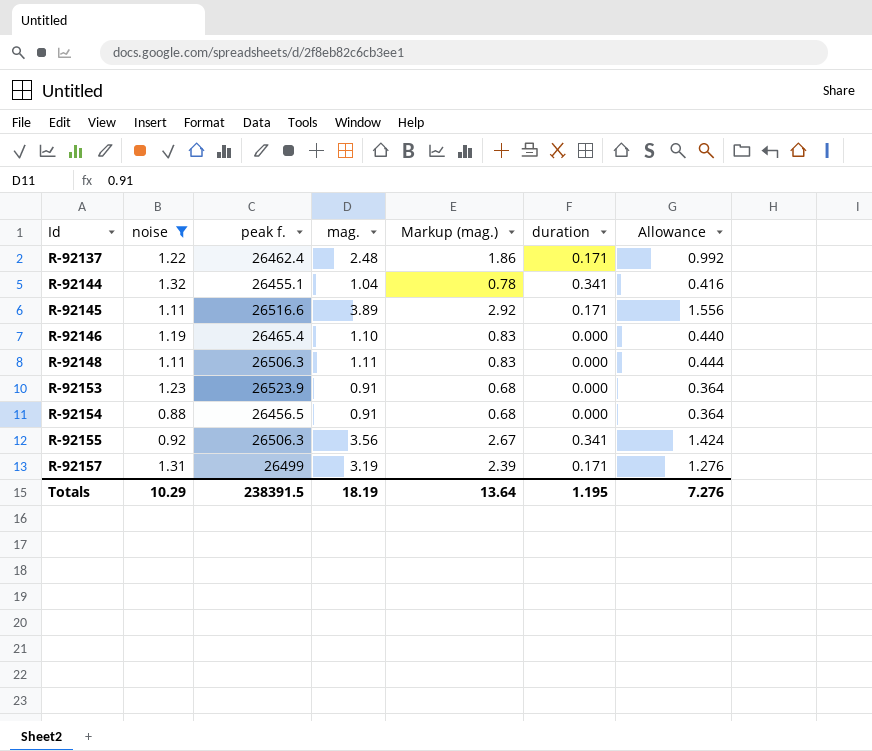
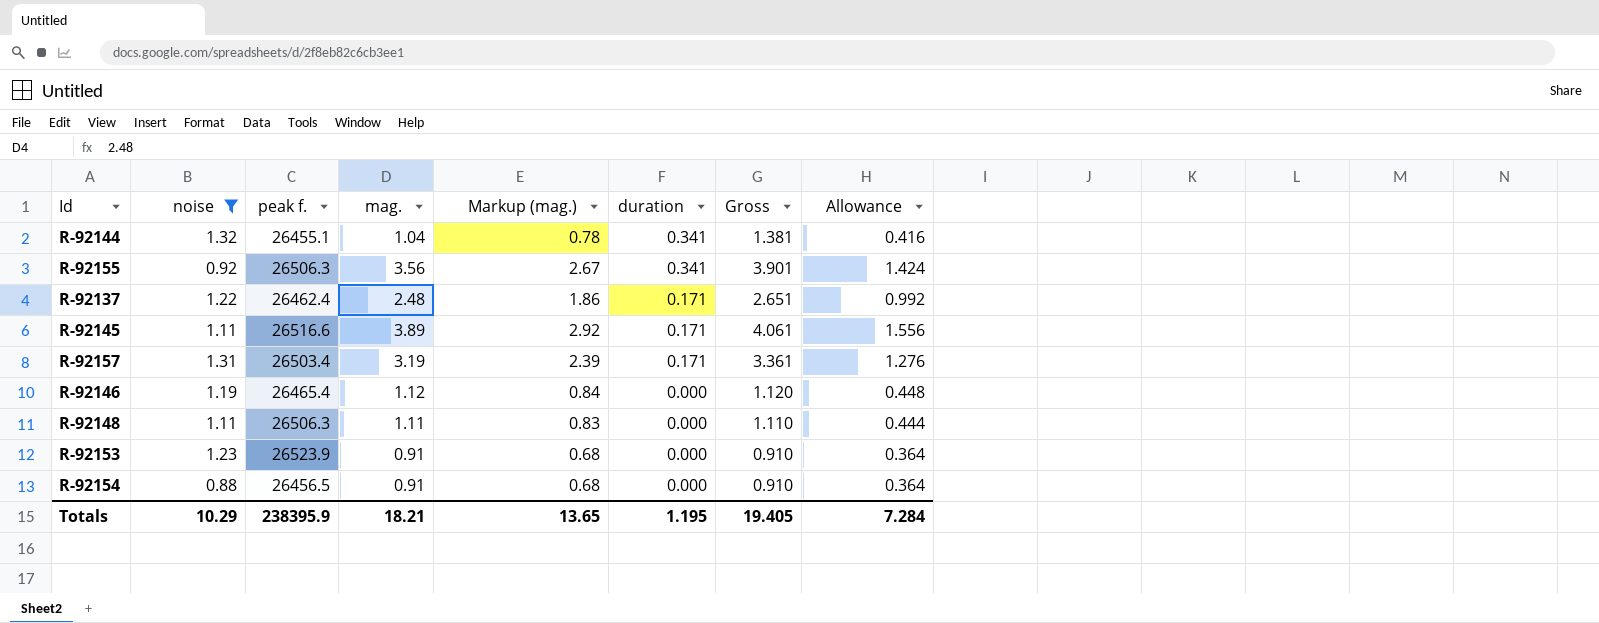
row order: Id ascending -> duration descending
column Gross | formula: none -> [mag.] + [duration]
R-92157 | peak f.: 26499 -> 26503.4
R-92146 | mag.: 1.10 -> 1.12
R-92146 | Markup (mag.): 0.83 -> 0.84
R-92146 | Allowance: 0.440 -> 0.448
Totals | peak f.: 238391.5 -> 238395.9
Totals | mag.: 18.19 -> 18.21
Totals | Markup (mag.): 13.64 -> 13.65
Totals | Allowance: 7.276 -> 7.284

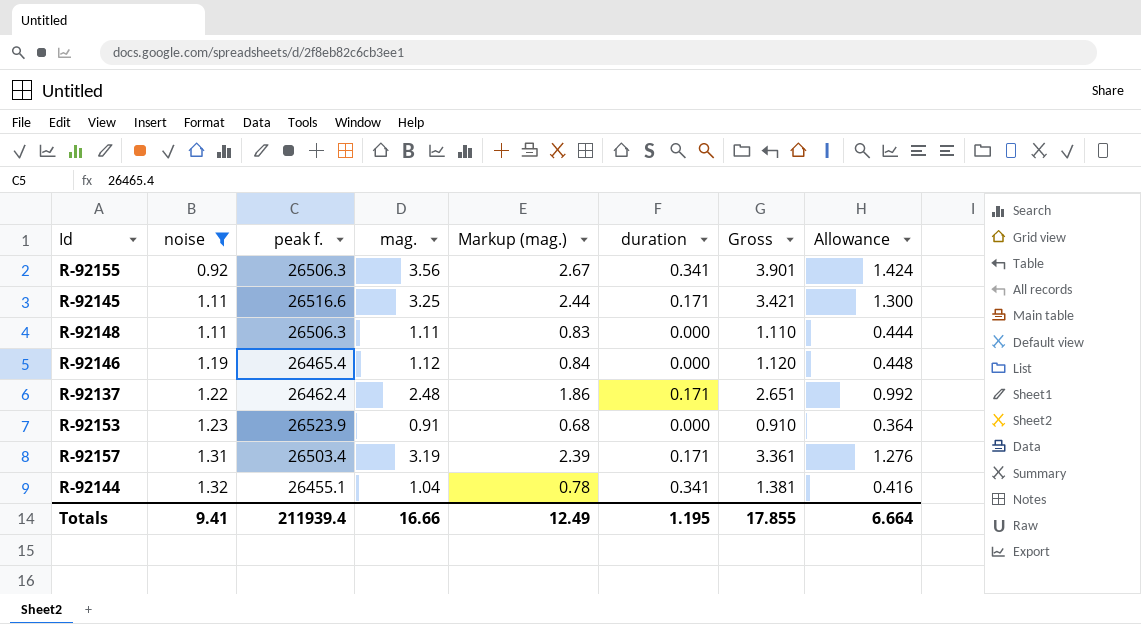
row order: duration descending -> noise ascending
row R-92154: 0.88 | 26456.5 | 0.91 | 0.68 | 0.000 | 0.910 | 0.364 -> none
R-92145 | mag.: 3.89 -> 3.25
R-92145 | Markup (mag.): 2.92 -> 2.44
R-92145 | Gross: 4.061 -> 3.421
R-92145 | Allowance: 1.556 -> 1.300
Totals | noise: 10.29 -> 9.41
Totals | peak f.: 238395.9 -> 211939.4
Totals | mag.: 18.21 -> 16.66
Totals | Markup (mag.): 13.65 -> 12.49
Totals | Gross: 19.405 -> 17.855
Totals | Allowance: 7.284 -> 6.664

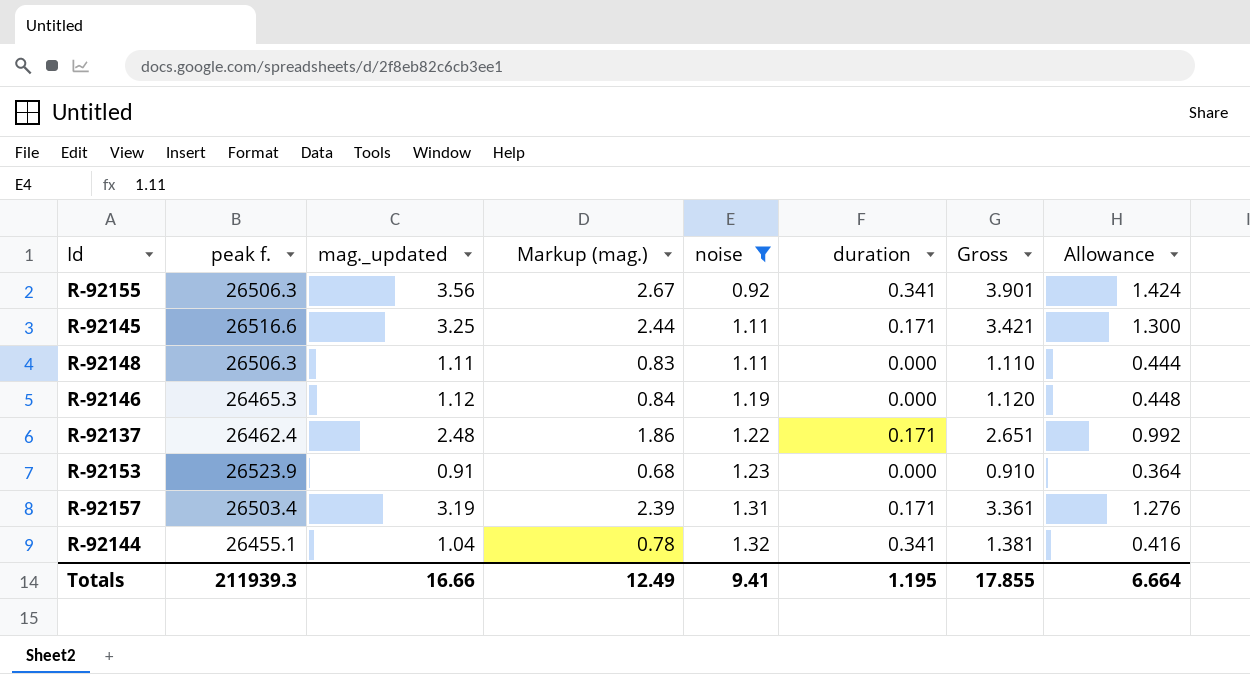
column name: mag. -> mag._updated
column noise | position: 2 -> 5
R-92146 | peak f.: 26465.4 -> 26465.3
Totals | peak f.: 211939.4 -> 211939.3

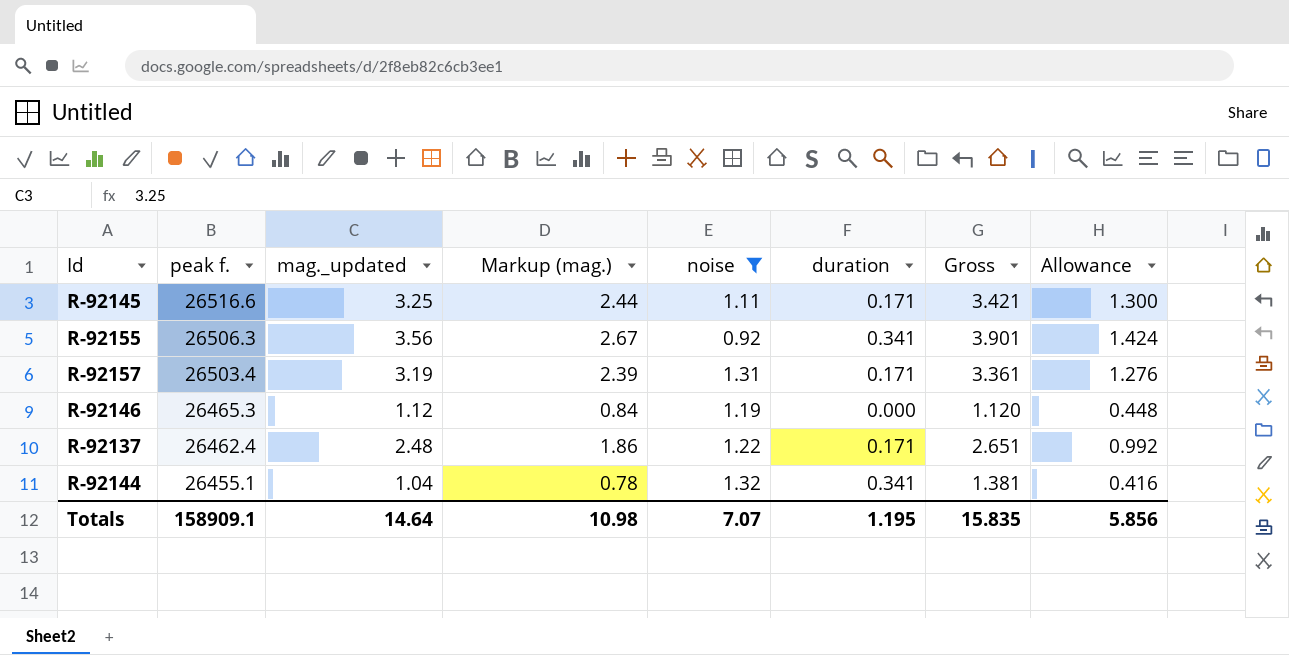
row order: noise ascending -> peak f. descending
row R-92148: 26506.3 | 1.11 | 0.83 | 1.11 | 0.000 | 1.110 | 0.444 -> none
row R-92153: 26523.9 | 0.91 | 0.68 | 1.23 | 0.000 | 0.910 | 0.364 -> none
Totals | peak f.: 211939.3 -> 158909.1
Totals | mag._updated: 16.66 -> 14.64
Totals | Markup (mag.): 12.49 -> 10.98
Totals | noise: 9.41 -> 7.07
Totals | Gross: 17.855 -> 15.835
Totals | Allowance: 6.664 -> 5.856

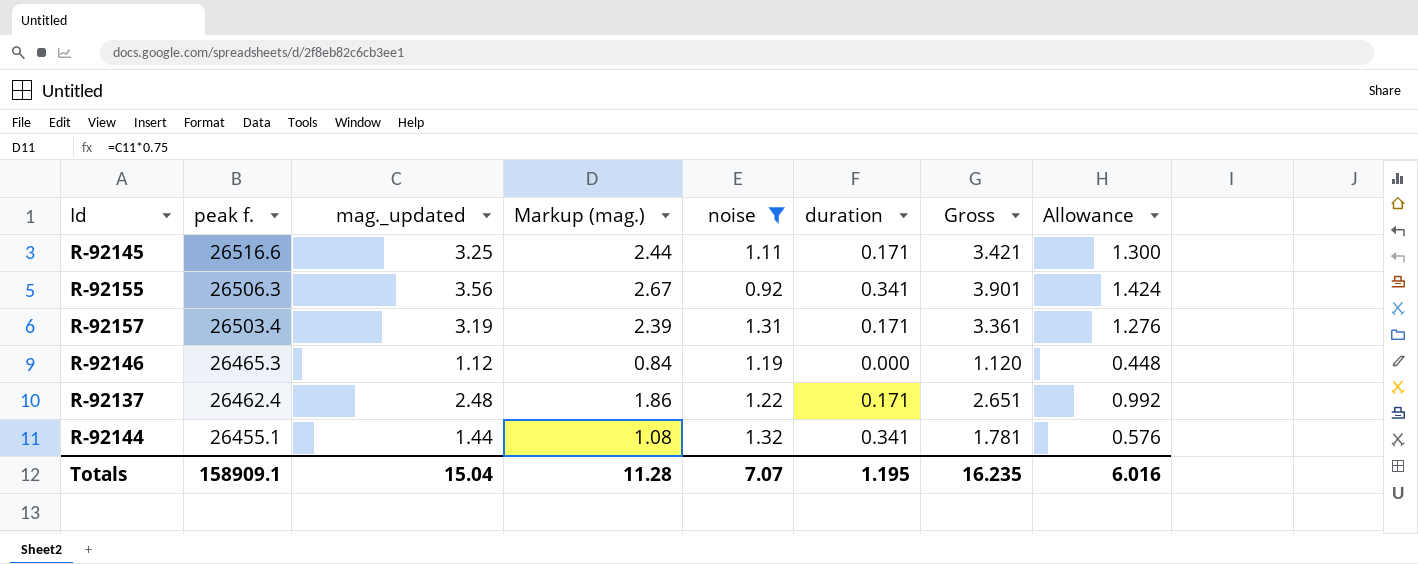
R-92144 | mag._updated: 1.04 -> 1.44
R-92144 | Markup (mag.): 0.78 -> 1.08
R-92144 | Gross: 1.381 -> 1.781
R-92144 | Allowance: 0.416 -> 0.576
Totals | mag._updated: 14.64 -> 15.04
Totals | Markup (mag.): 10.98 -> 11.28
Totals | Gross: 15.835 -> 16.235
Totals | Allowance: 5.856 -> 6.016

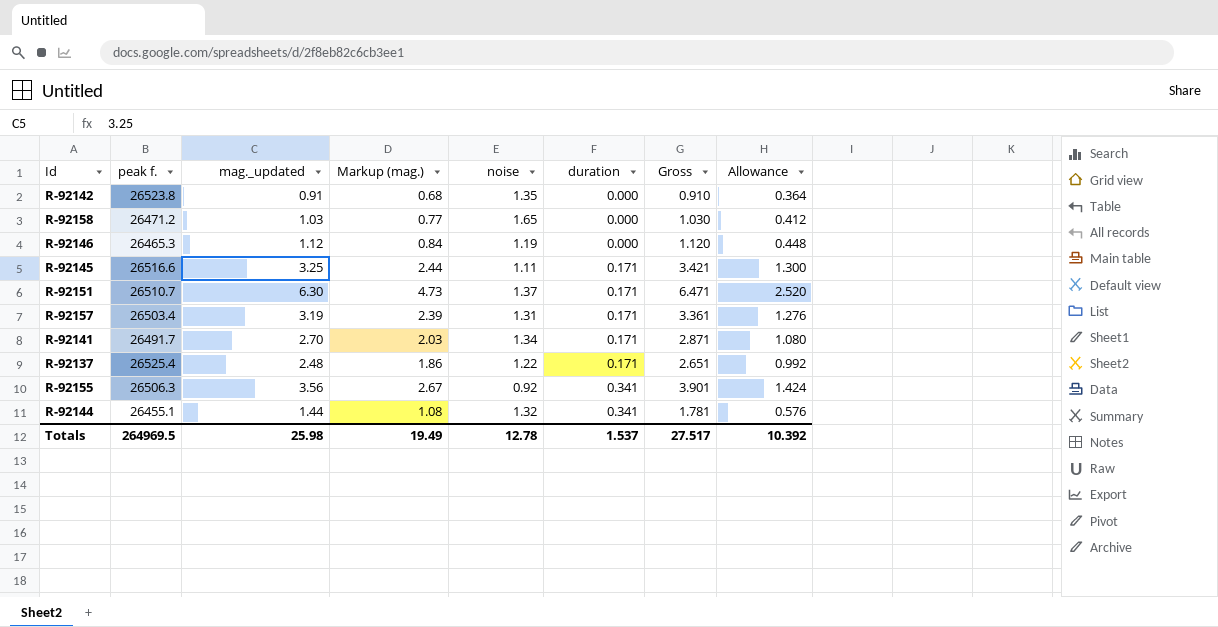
filter: noise <= 1.32 -> none
row order: peak f. descending -> duration ascending
R-92137 | peak f.: 26462.4 -> 26525.4
Totals | peak f.: 158909.1 -> 264969.5
Totals | mag._updated: 15.04 -> 25.98
Totals | Markup (mag.): 11.28 -> 19.49
Totals | noise: 7.07 -> 12.78
Totals | duration: 1.195 -> 1.537
Totals | Gross: 16.235 -> 27.517
Totals | Allowance: 6.016 -> 10.392

